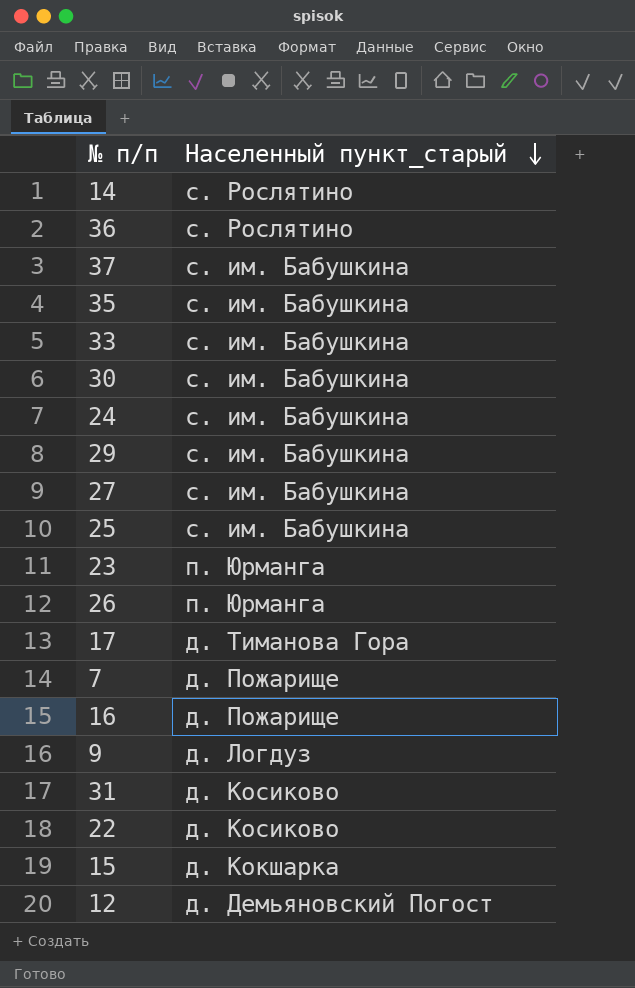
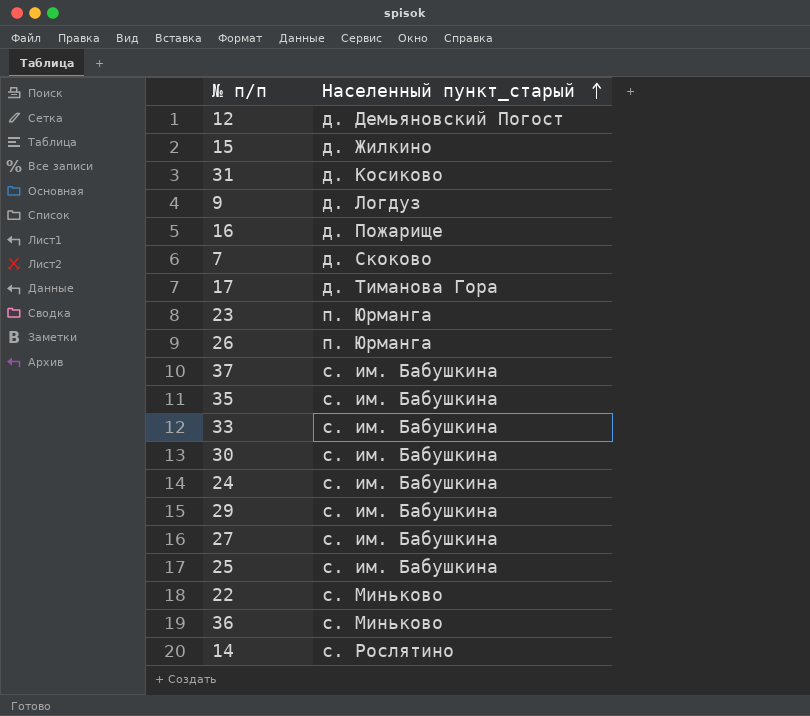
row order: Населенный пункт_старый descending -> Населенный пункт_старый ascending
15 | Населенный пункт_старый: д. Кокшарка -> д. Жилкино
7 | Населенный пункт_старый: д. Пожарище -> д. Скоково
22 | Населенный пункт_старый: д. Косиково -> с. Миньково
36 | Населенный пункт_старый: с. Рослятино -> с. Миньково

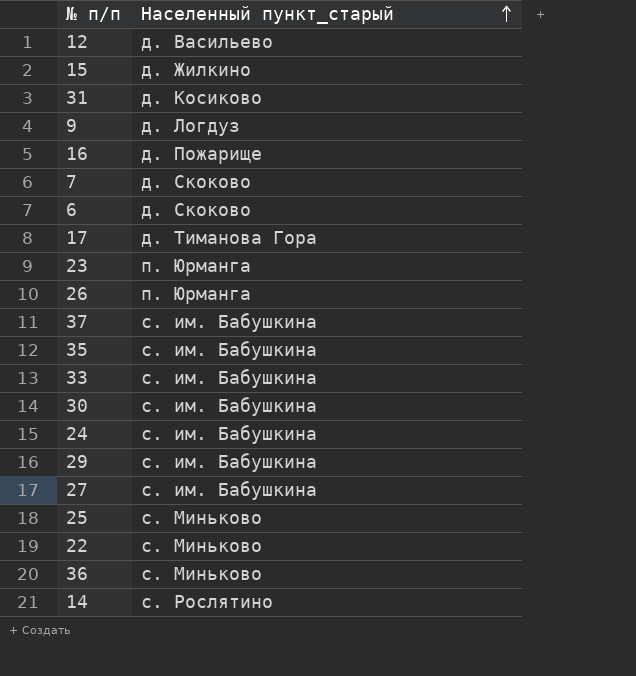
12 | Населенный пункт_старый: д. Демьяновский Погост -> д. Васильево
row 6: none -> д. Скоково
25 | Населенный пункт_старый: с. им. Бабушкина -> с. Миньково

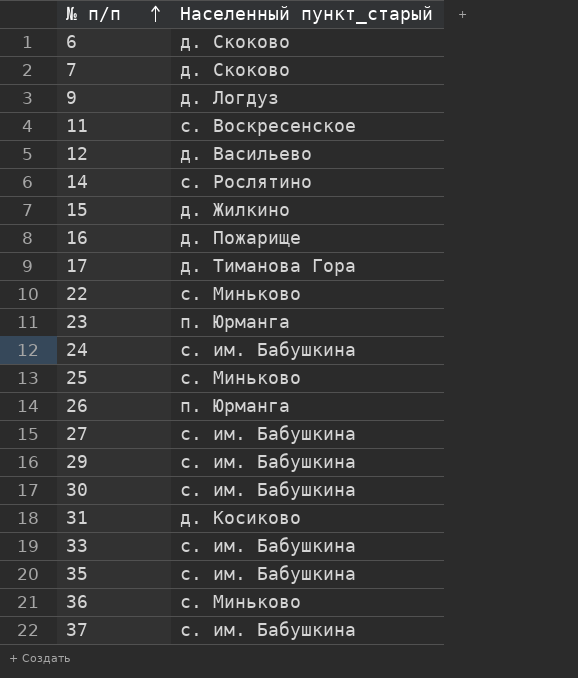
row order: Населенный пункт_старый ascending -> № п/п ascending
row 11: none -> с. Воскресенское

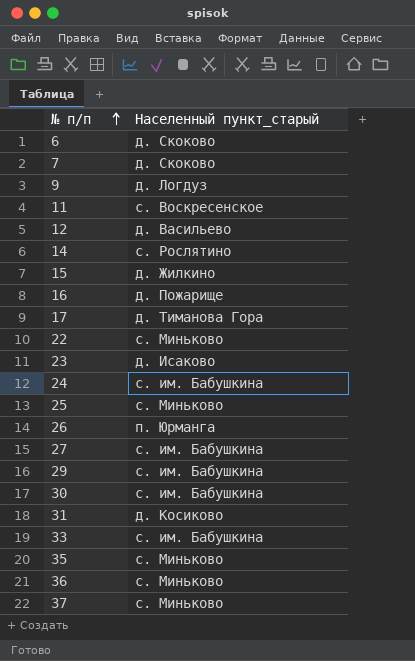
23 | Населенный пункт_старый: п. Юрманга -> д. Исаково
35 | Населенный пункт_старый: с. им. Бабушкина -> с. Миньково
37 | Населенный пункт_старый: с. им. Бабушкина -> с. Миньково

